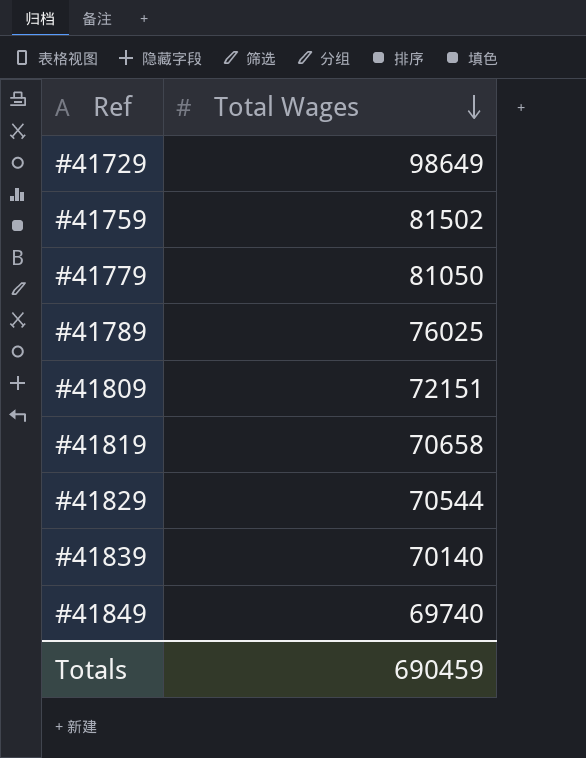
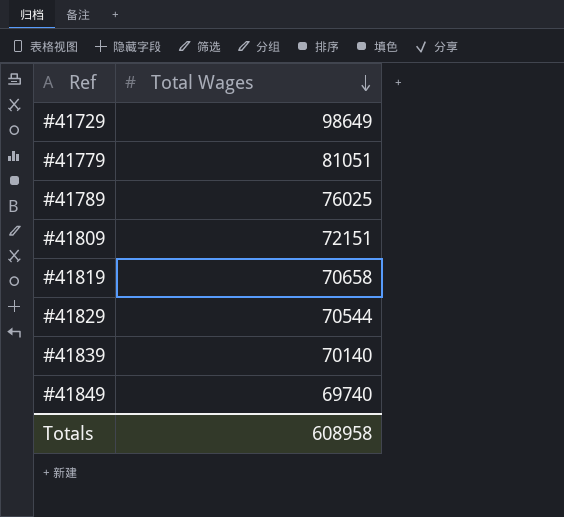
row #41759: 81502 -> none
#41779 | Total Wages: 81050 -> 81051
Totals | Total Wages: 690459 -> 608958

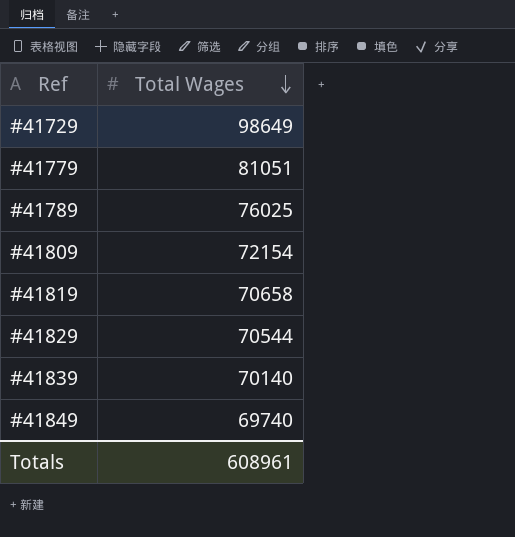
#41809 | Total Wages: 72151 -> 72154
Totals | Total Wages: 608958 -> 608961

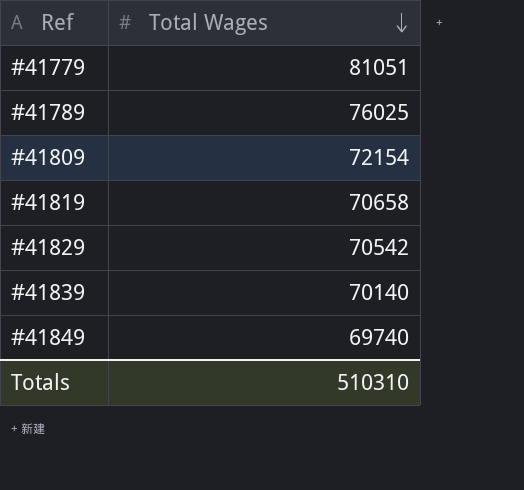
row #41729: 98649 -> none
#41829 | Total Wages: 70544 -> 70542
Totals | Total Wages: 608961 -> 510310

